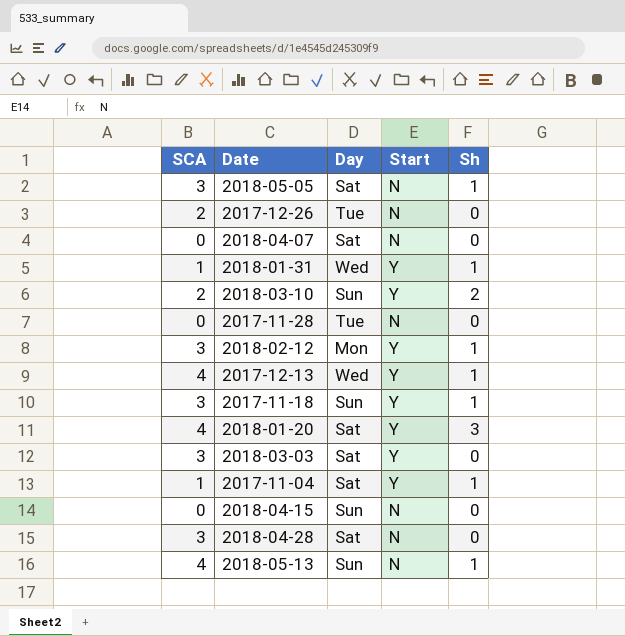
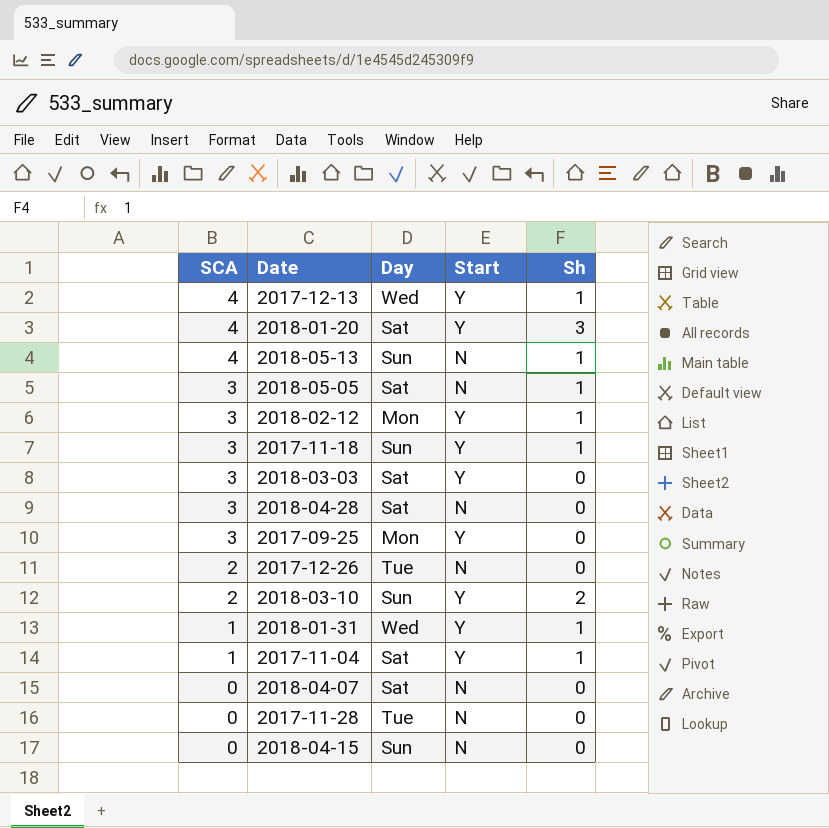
row order: none -> SCA descending
row 2017-09-25: none -> 3 | Mon | Y | 0

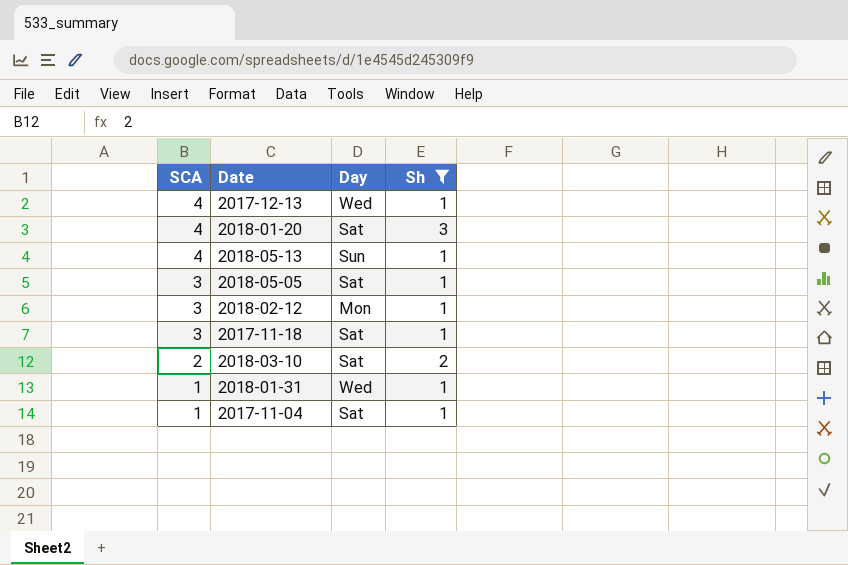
filter: none -> Sh != 0
column Start | position: 4 -> none
2017-11-18 | Day: Sun -> Sat
2018-03-10 | Day: Sun -> Sat

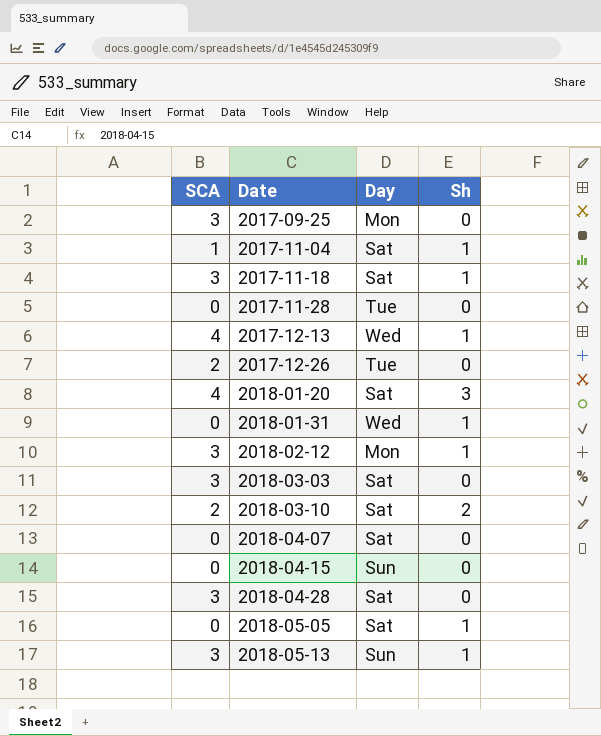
filter: Sh != 0 -> none
row order: SCA descending -> Date ascending
2018-01-31 | SCA: 1 -> 0
2018-05-05 | SCA: 3 -> 0
2018-05-13 | SCA: 4 -> 3

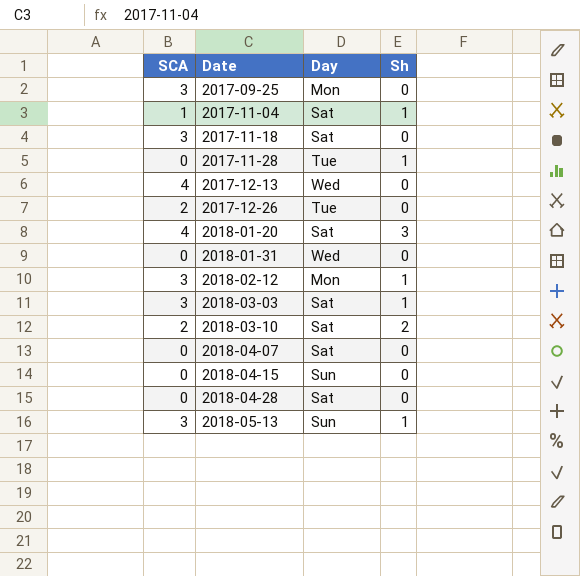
row 2018-05-05: 0 | Sat | 1 -> none
2017-11-18 | Sh: 1 -> 0
2017-11-28 | Sh: 0 -> 1
2017-12-13 | Sh: 1 -> 0
2018-01-31 | Sh: 1 -> 0
2018-03-03 | Sh: 0 -> 1
2018-04-28 | SCA: 3 -> 0

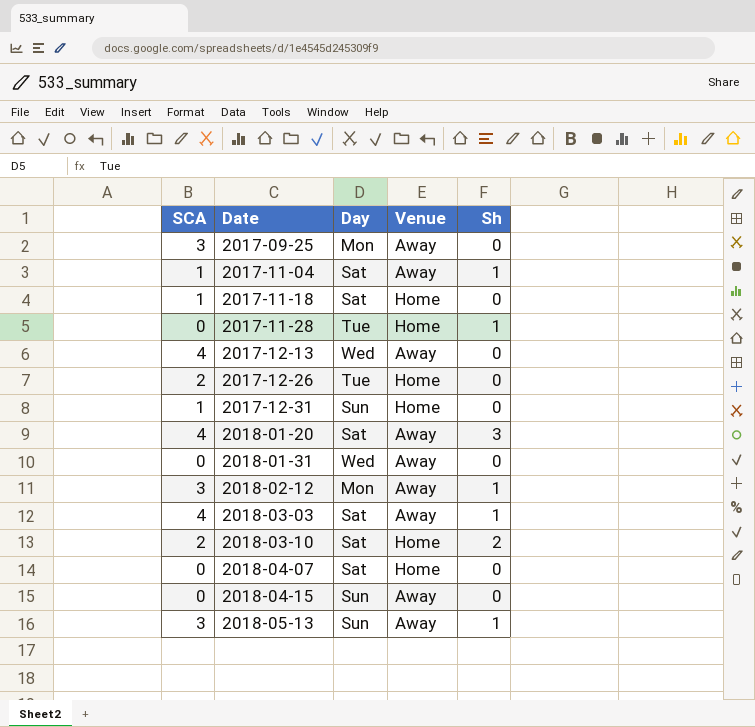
column Venue | position: none -> 4
row 2018-04-28: 0 | Sat | 0 -> none
2017-11-18 | SCA: 3 -> 1
row 2017-12-31: none -> 1 | Sun | Home | 0
2018-03-03 | SCA: 3 -> 4

